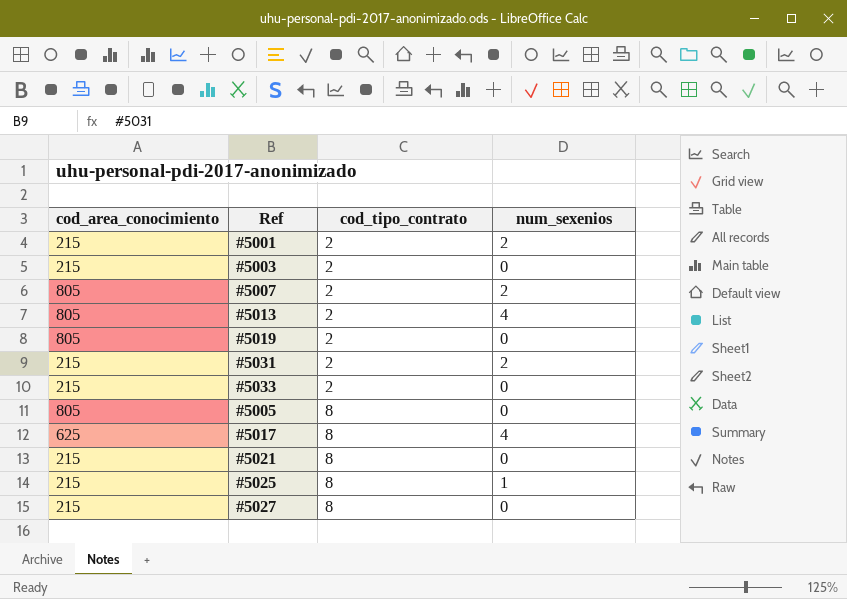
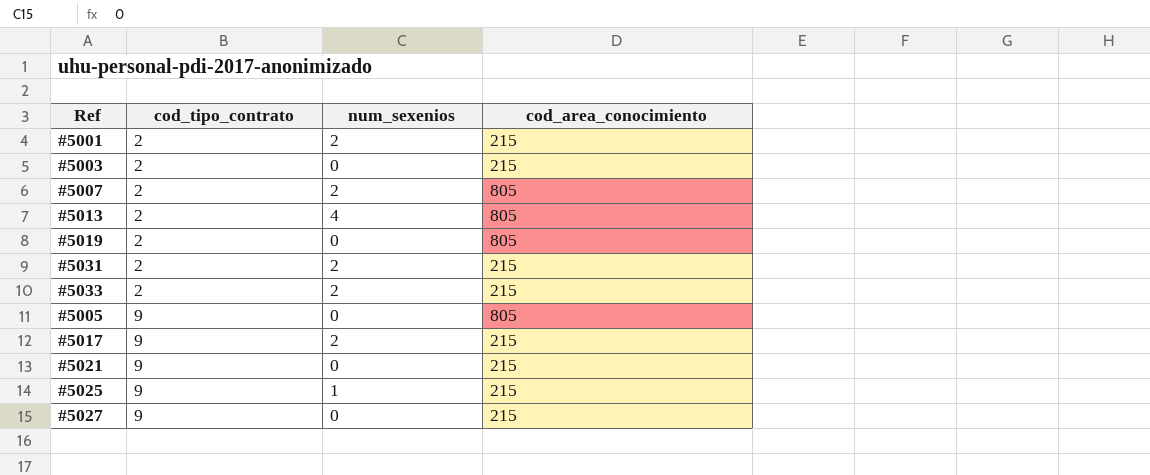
column cod_area_conocimiento | position: 1 -> 4
#5033 | num_sexenios: 0 -> 2
#5005 | cod_tipo_contrato: 8 -> 9
#5017 | cod_tipo_contrato: 8 -> 9
#5017 | num_sexenios: 4 -> 2
#5017 | cod_area_conocimiento: 625 -> 215
#5021 | cod_tipo_contrato: 8 -> 9
#5025 | cod_tipo_contrato: 8 -> 9
#5027 | cod_tipo_contrato: 8 -> 9

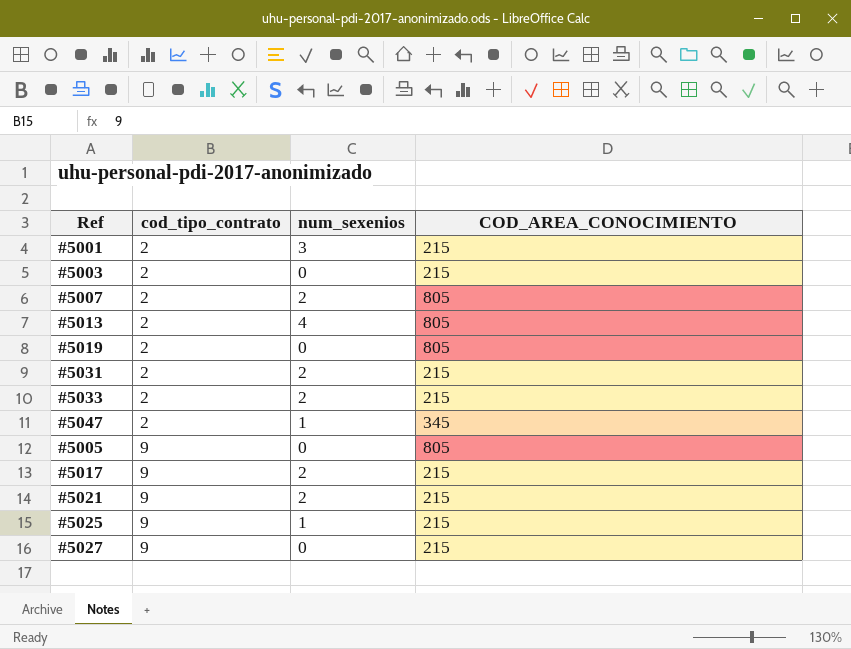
column name: cod_area_conocimiento -> COD_AREA_CONOCIMIENTO
#5001 | num_sexenios: 2 -> 3
row #5047: none -> 2 | 1 | 345
#5021 | num_sexenios: 0 -> 2

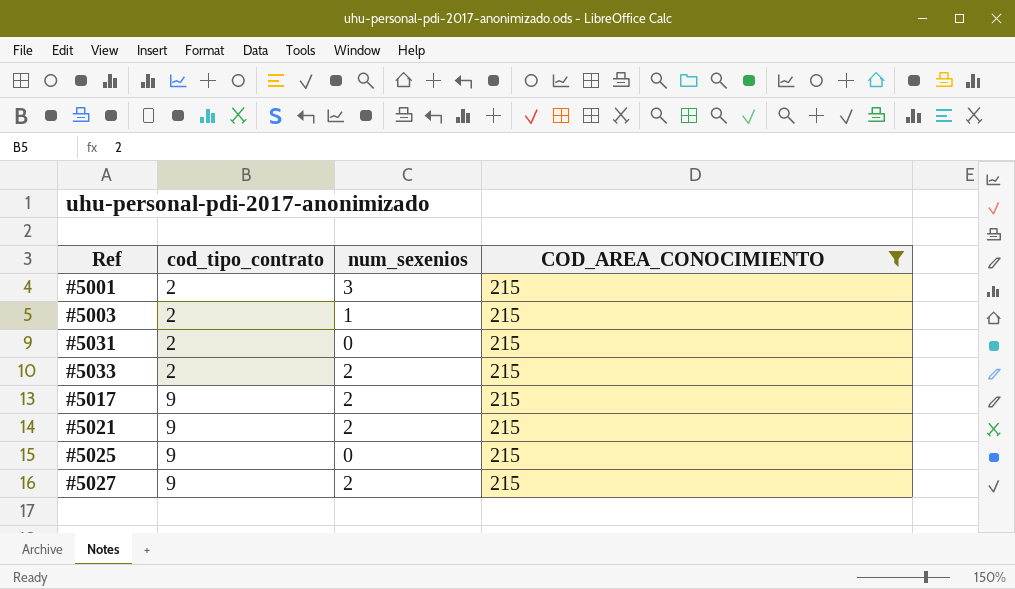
filter: none -> COD_AREA_CONOCIMIENTO = 215
#5003 | num_sexenios: 0 -> 1
#5031 | num_sexenios: 2 -> 0
#5025 | num_sexenios: 1 -> 0
#5027 | num_sexenios: 0 -> 2

